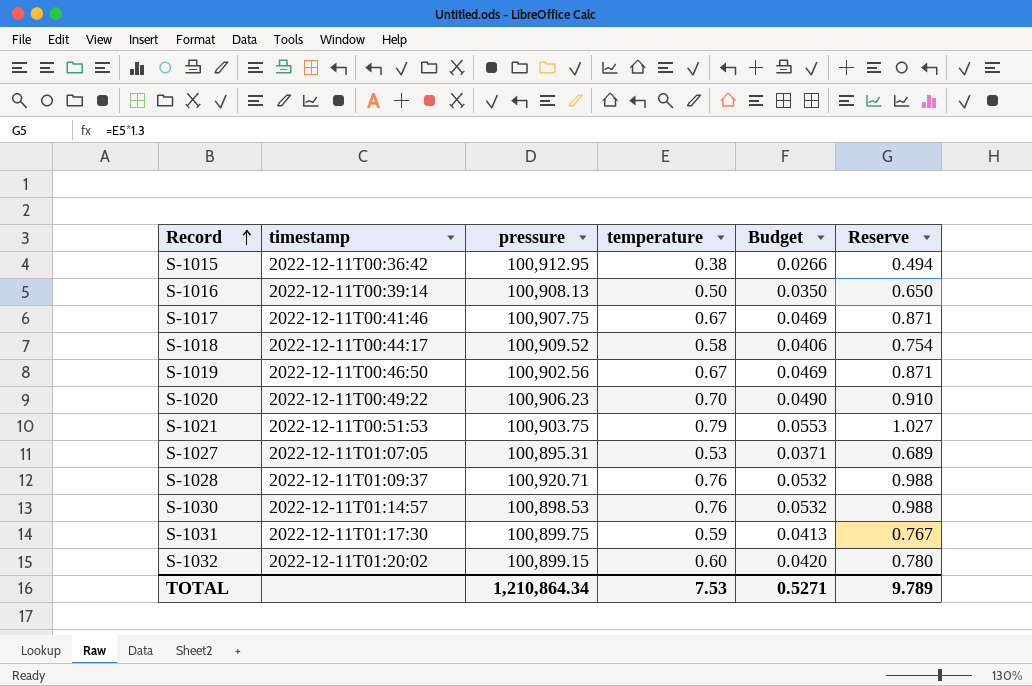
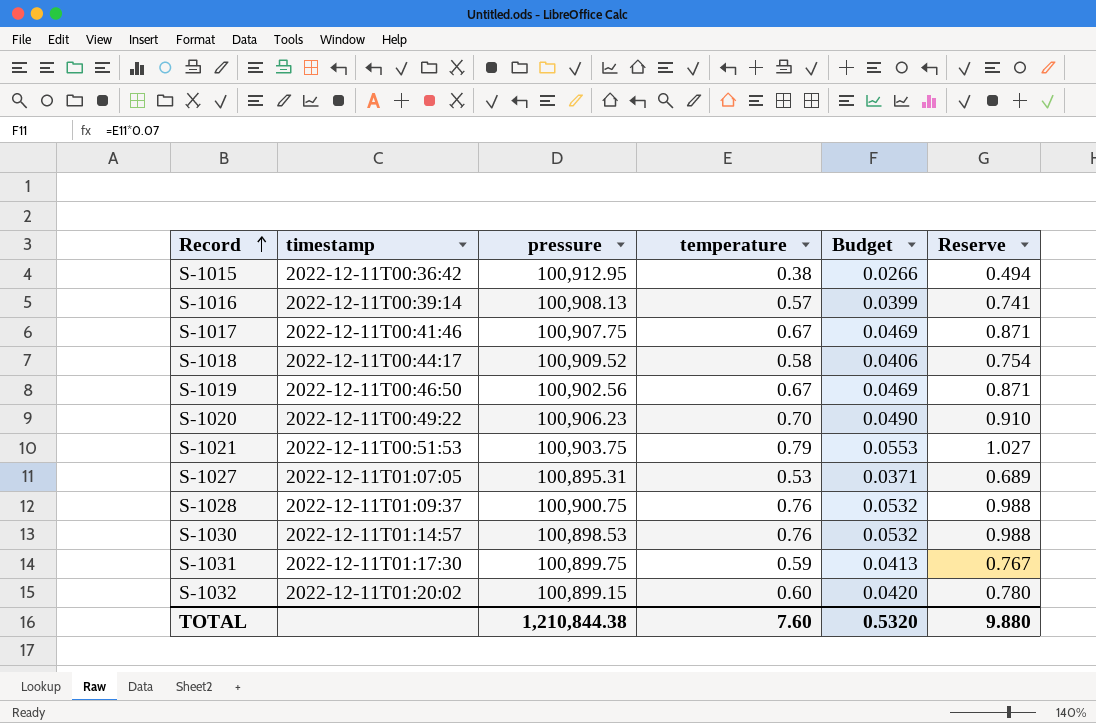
S-1016 | temperature: 0.50 -> 0.57
S-1016 | Budget: 0.0350 -> 0.0399
S-1016 | Reserve: 0.650 -> 0.741
S-1028 | pressure: 100,920.71 -> 100,900.75
TOTAL | pressure: 1,210,864.34 -> 1,210,844.38
TOTAL | temperature: 7.53 -> 7.60
TOTAL | Budget: 0.5271 -> 0.5320
TOTAL | Reserve: 9.789 -> 9.880

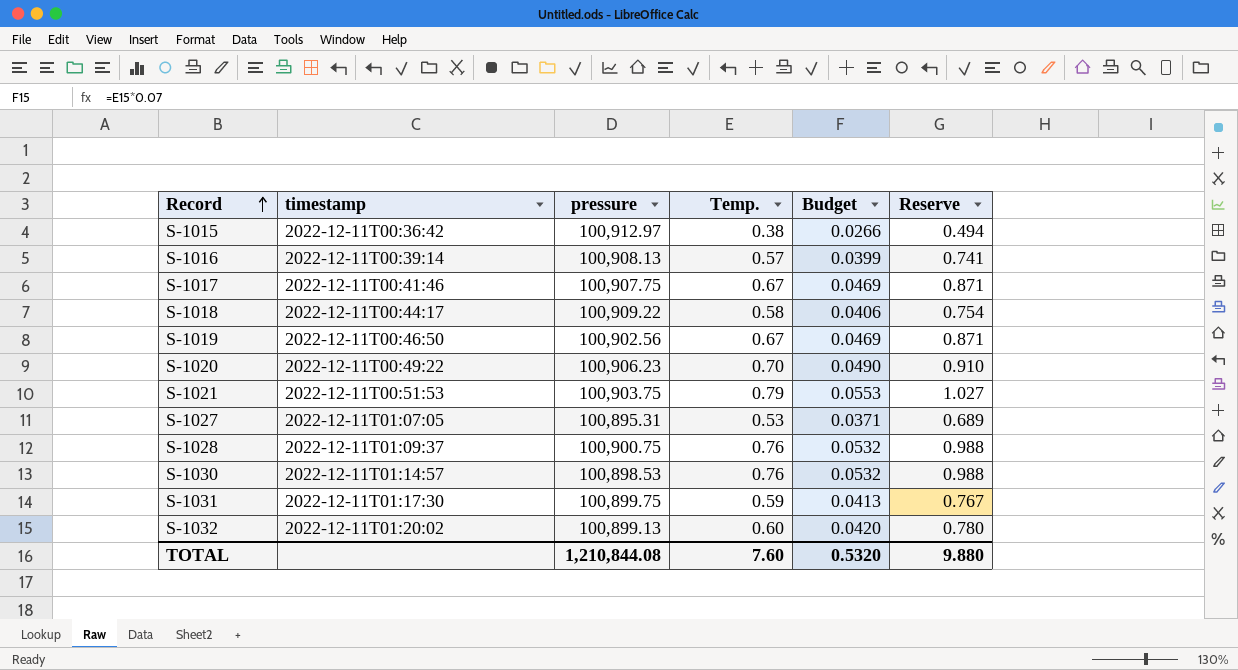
column name: temperature -> Temp.
S-1015 | pressure: 100,912.95 -> 100,912.97
S-1018 | pressure: 100,909.52 -> 100,909.22
S-1032 | pressure: 100,899.15 -> 100,899.13
TOTAL | pressure: 1,210,844.38 -> 1,210,844.08

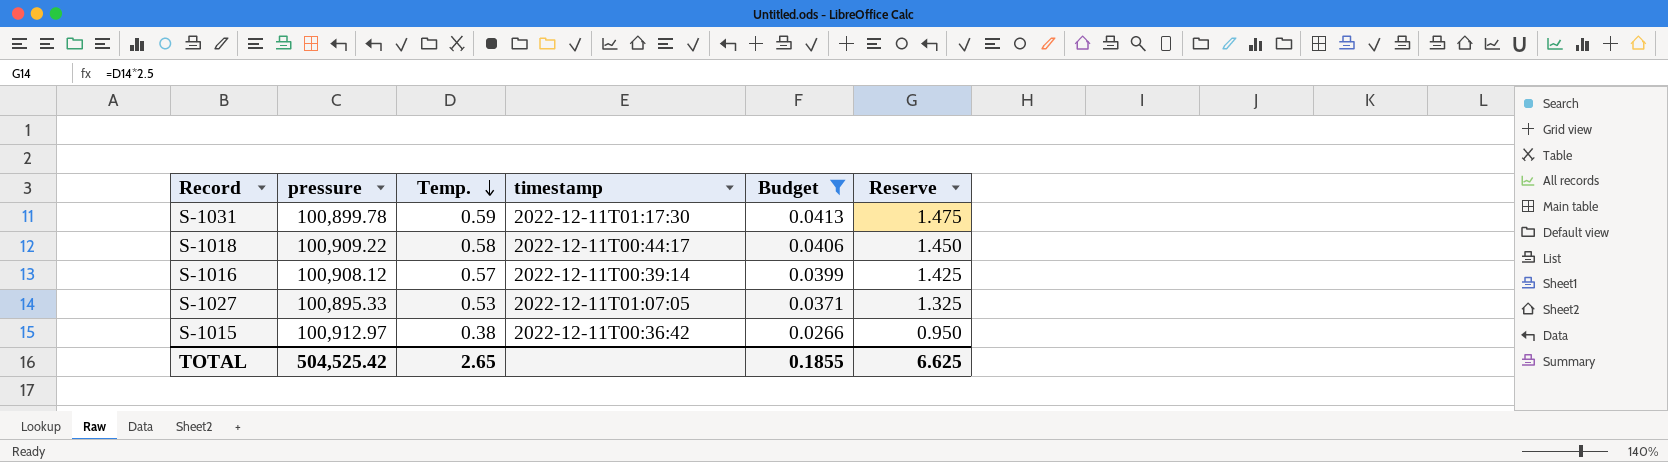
filter: none -> Budget <= 0.0413
row order: Record ascending -> Temp. descending
column timestamp | position: 2 -> 4
column Reserve | formula: [Temp.] * 1.3 -> [Temp.] * 2.5
S-1031 | pressure: 100,899.75 -> 100,899.78
S-1016 | pressure: 100,908.13 -> 100,908.12
S-1027 | pressure: 100,895.31 -> 100,895.33
TOTAL | pressure: 1,210,844.08 -> 504,525.42
TOTAL | Temp.: 7.60 -> 2.65
TOTAL | Budget: 0.5320 -> 0.1855
TOTAL | Reserve: 9.880 -> 6.625

